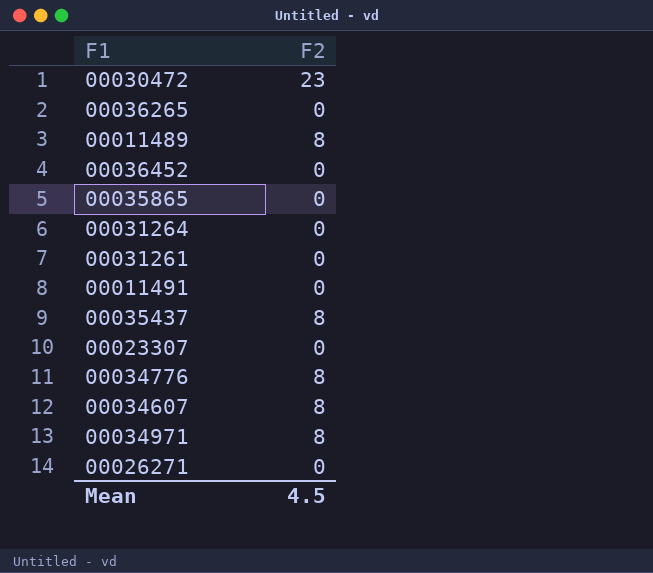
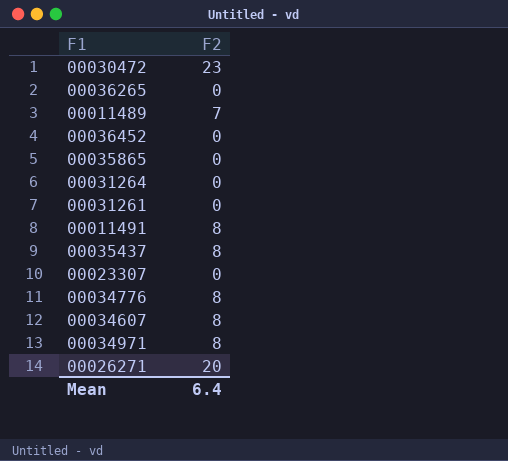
00011489 | F2: 8 -> 7
00011491 | F2: 0 -> 8
00026271 | F2: 0 -> 20
Mean | F2: 4.5 -> 6.4

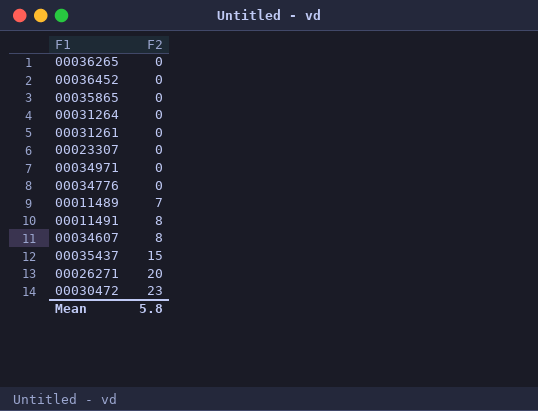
row order: none -> F2 ascending
00034971 | F2: 8 -> 0
00034776 | F2: 8 -> 0
00035437 | F2: 8 -> 15
Mean | F2: 6.4 -> 5.8

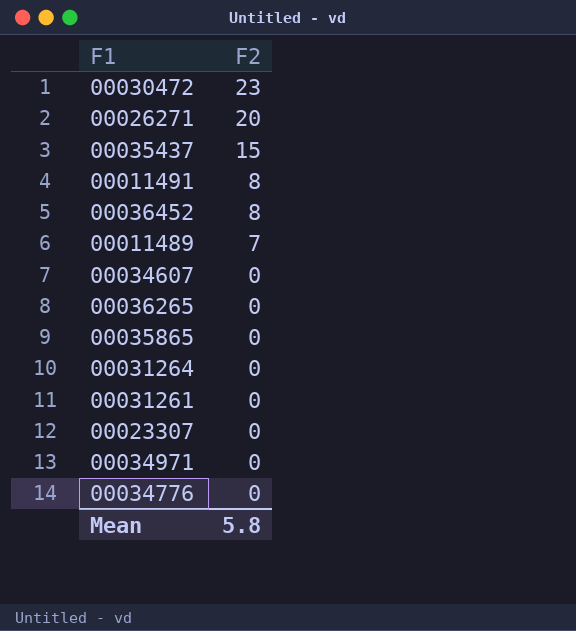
row order: F2 ascending -> F2 descending
00036452 | F2: 0 -> 8
00034607 | F2: 8 -> 0

